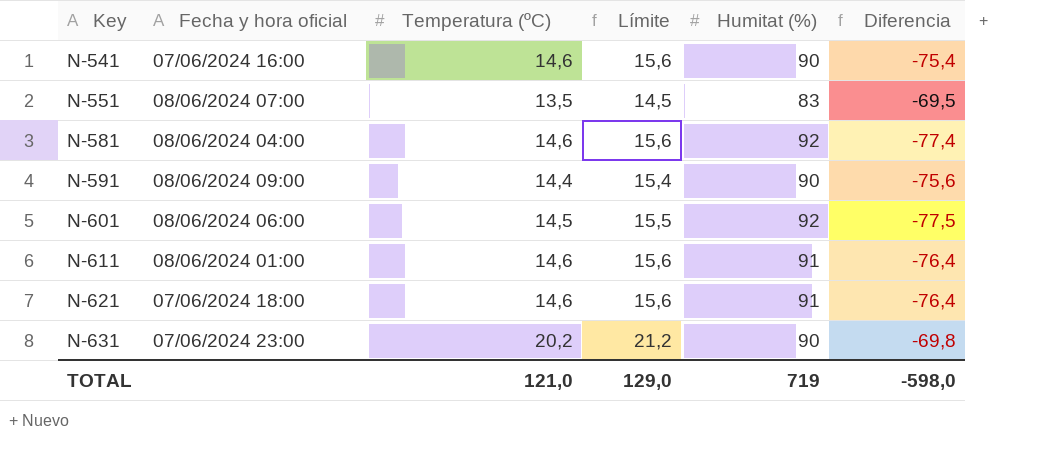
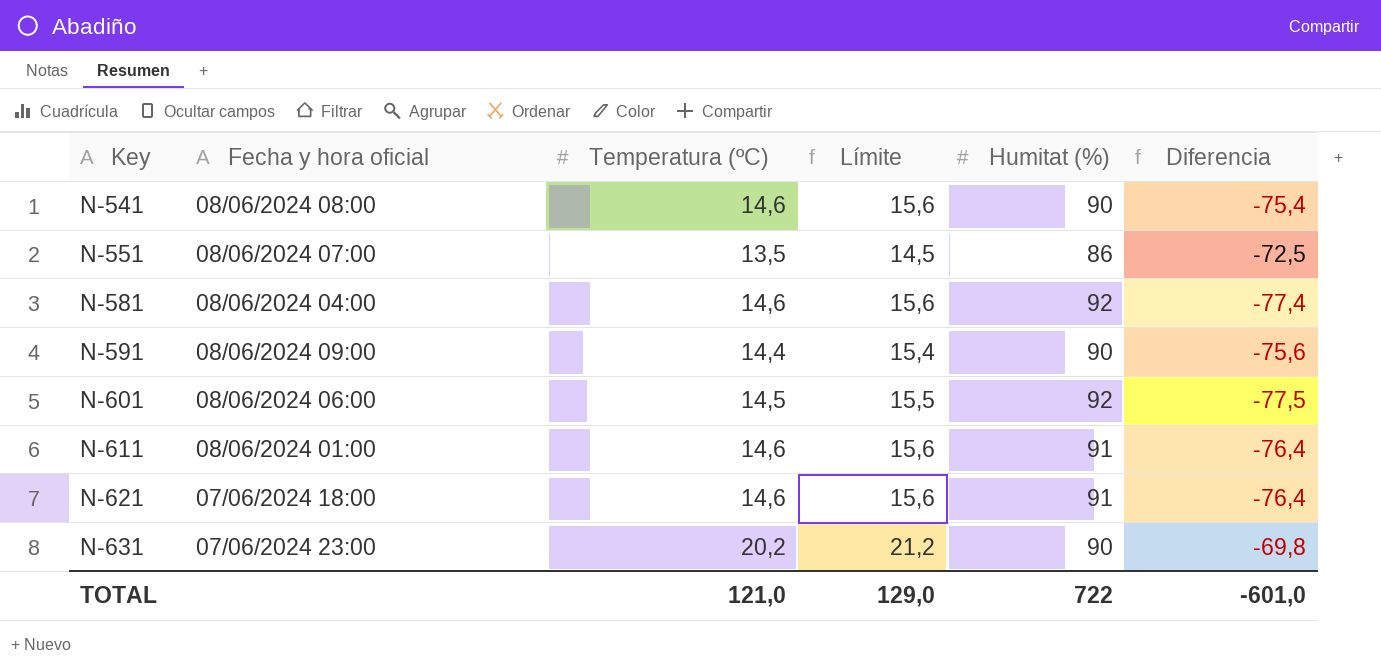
N-541 | Fecha y hora oficial: 07/06/2024 16:00 -> 08/06/2024 08:00
N-551 | Humitat (%): 83 -> 86
N-551 | Diferencia: -69,5 -> -72,5
TOTAL | Humitat (%): 719 -> 722
TOTAL | Diferencia: -598,0 -> -601,0

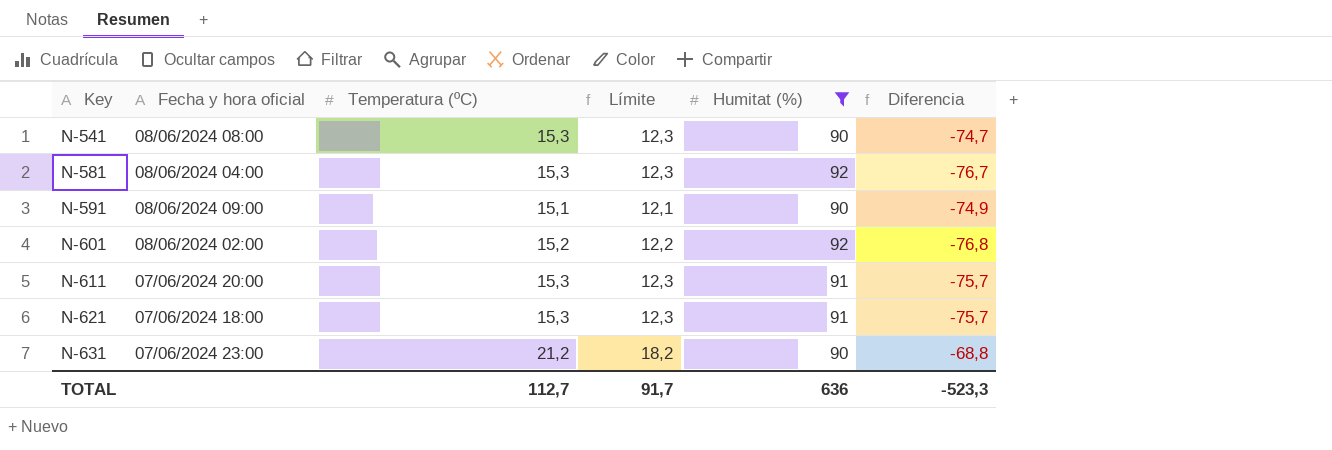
filter: none -> Humitat (%) != 86
column Límite | formula: [Temperatura (ºC)] + 1 -> [Temperatura (ºC)] - 3
N-541 | Temperatura (ºC): 14,6 -> 15,3
N-541 | Diferencia: -75,4 -> -74,7
N-581 | Temperatura (ºC): 14,6 -> 15,3
N-581 | Diferencia: -77,4 -> -76,7
N-591 | Temperatura (ºC): 14,4 -> 15,1
N-591 | Diferencia: -75,6 -> -74,9
N-601 | Fecha y hora oficial: 08/06/2024 06:00 -> 08/06/2024 02:00
N-601 | Temperatura (ºC): 14,5 -> 15,2
N-601 | Diferencia: -77,5 -> -76,8
N-611 | Fecha y hora oficial: 08/06/2024 01:00 -> 07/06/2024 20:00
N-611 | Temperatura (ºC): 14,6 -> 15,3
N-611 | Diferencia: -76,4 -> -75,7
N-621 | Temperatura (ºC): 14,6 -> 15,3
N-621 | Diferencia: -76,4 -> -75,7
N-631 | Temperatura (ºC): 20,2 -> 21,2
N-631 | Diferencia: -69,8 -> -68,8
TOTAL | Temperatura (ºC): 121,0 -> 112,7
TOTAL | Límite: 129,0 -> 91,7
TOTAL | Humitat (%): 722 -> 636
TOTAL | Diferencia: -601,0 -> -523,3

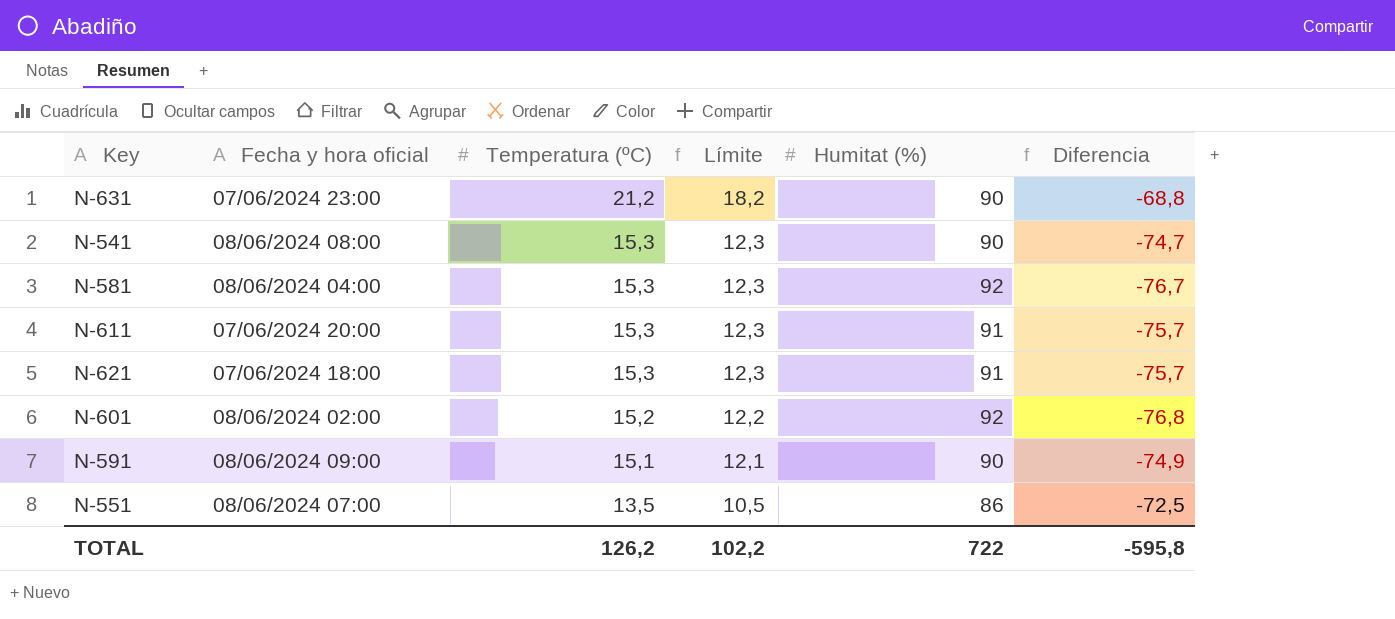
filter: Humitat (%) != 86 -> none
row order: Key ascending -> Temperatura (ºC) descending
TOTAL | Temperatura (ºC): 112,7 -> 126,2
TOTAL | Límite: 91,7 -> 102,2
TOTAL | Humitat (%): 636 -> 722
TOTAL | Diferencia: -523,3 -> -595,8

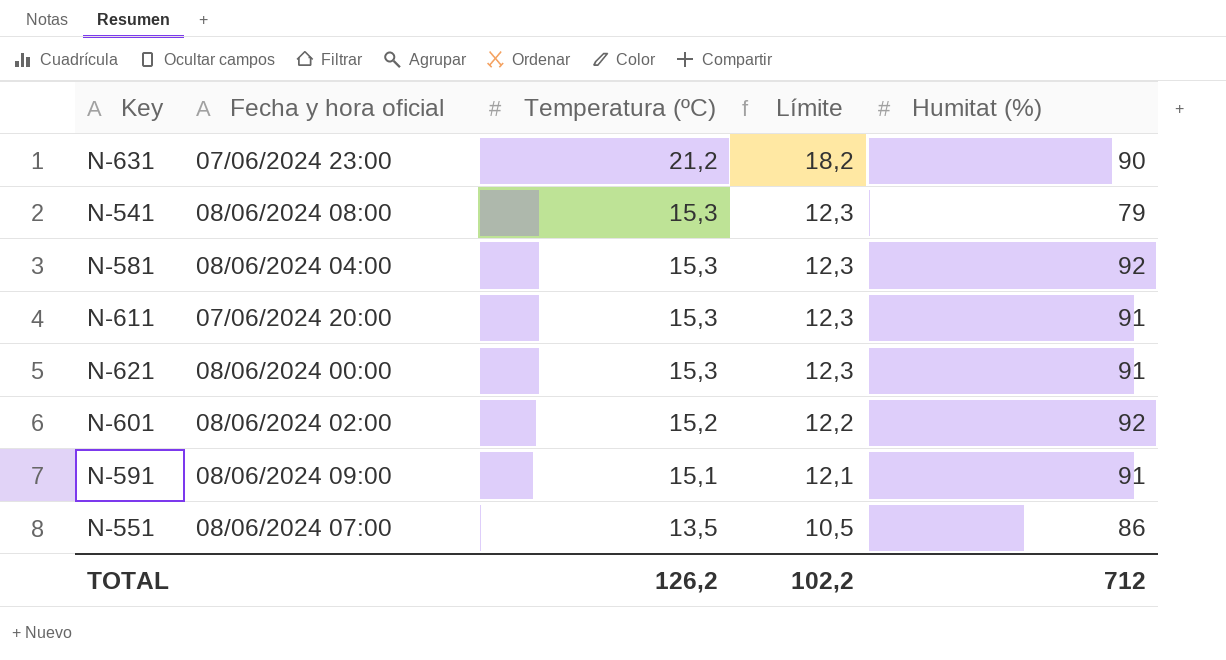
column Diferencia | formula: [Temperatura (ºC)] - [Humitat (%)] -> none
N-541 | Humitat (%): 90 -> 79
N-621 | Fecha y hora oficial: 07/06/2024 18:00 -> 08/06/2024 00:00
N-591 | Humitat (%): 90 -> 91
TOTAL | Humitat (%): 722 -> 712

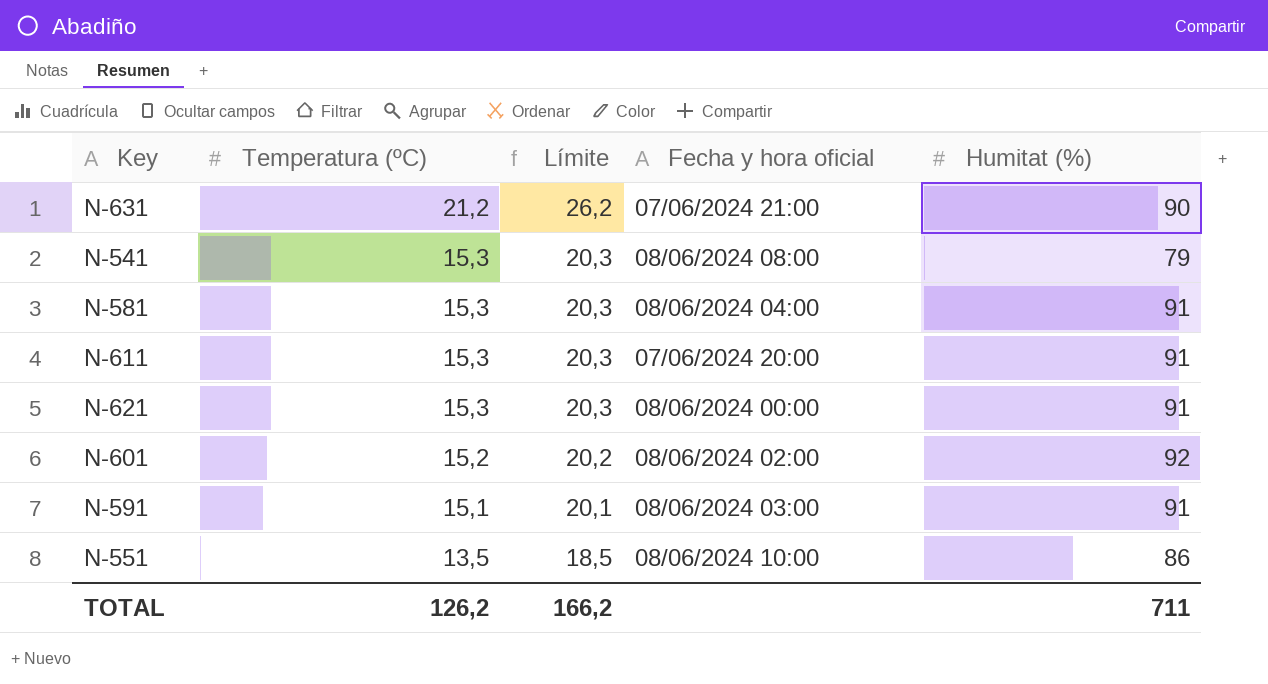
column Límite | formula: [Temperatura (ºC)] - 3 -> [Temperatura (ºC)] + 5
column Fecha y hora oficial | position: 2 -> 4
N-631 | Fecha y hora oficial: 07/06/2024 23:00 -> 07/06/2024 21:00
N-581 | Humitat (%): 92 -> 91
N-591 | Fecha y hora oficial: 08/06/2024 09:00 -> 08/06/2024 03:00
N-551 | Fecha y hora oficial: 08/06/2024 07:00 -> 08/06/2024 10:00
TOTAL | Límite: 102,2 -> 166,2
TOTAL | Humitat (%): 712 -> 711

